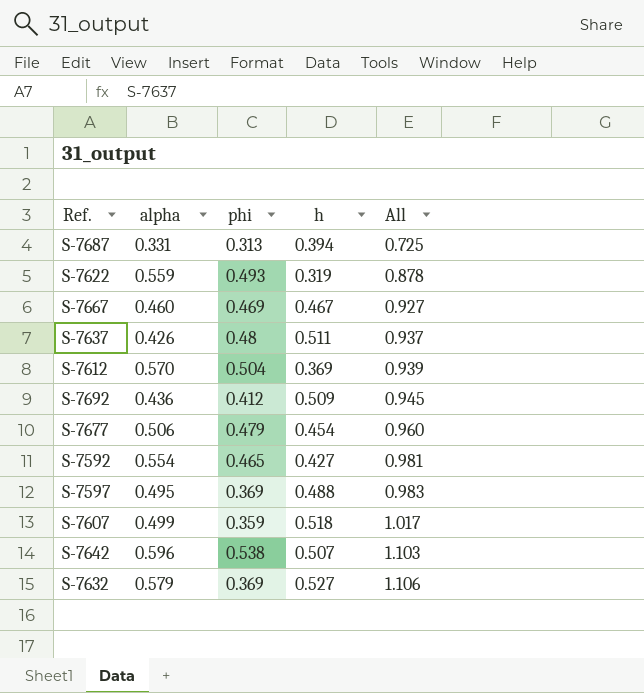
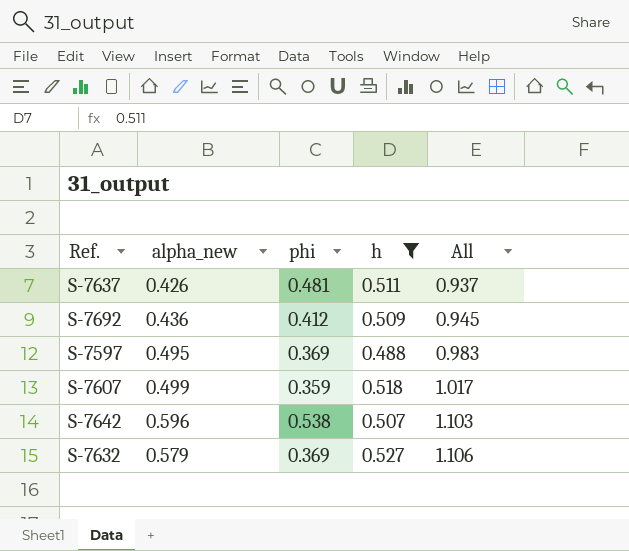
filter: none -> h >= 0.488
column name: alpha -> alpha_new
S-7637 | phi: 0.48 -> 0.481

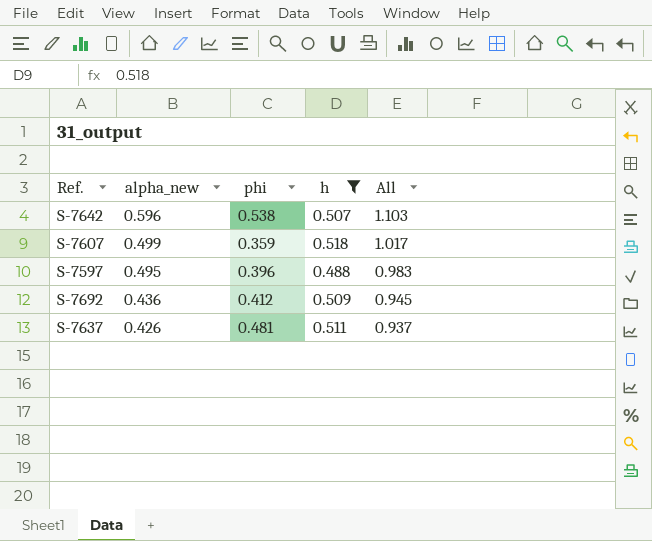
row order: All ascending -> alpha_new descending
row S-7632: 0.579 | 0.369 | 0.527 | 1.106 -> none
S-7597 | phi: 0.369 -> 0.396

